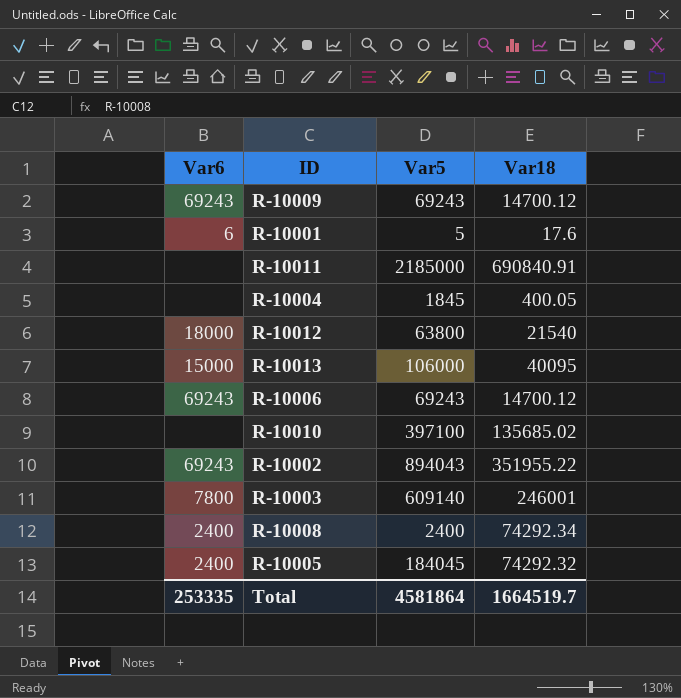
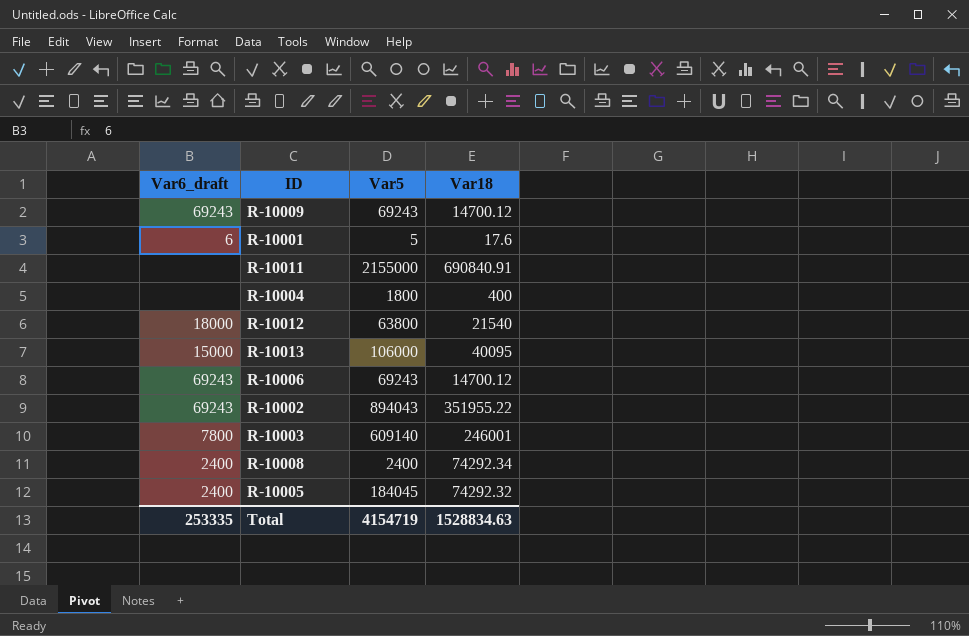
column name: Var6 -> Var6_draft
row R-10010: none | 397100 | 135685.02 -> none
R-10011 | Var5: 2185000 -> 2155000
R-10004 | Var5: 1845 -> 1800
R-10004 | Var18: 400.05 -> 400
Total | Var5: 4581864 -> 4154719
Total | Var18: 1664519.7 -> 1528834.63

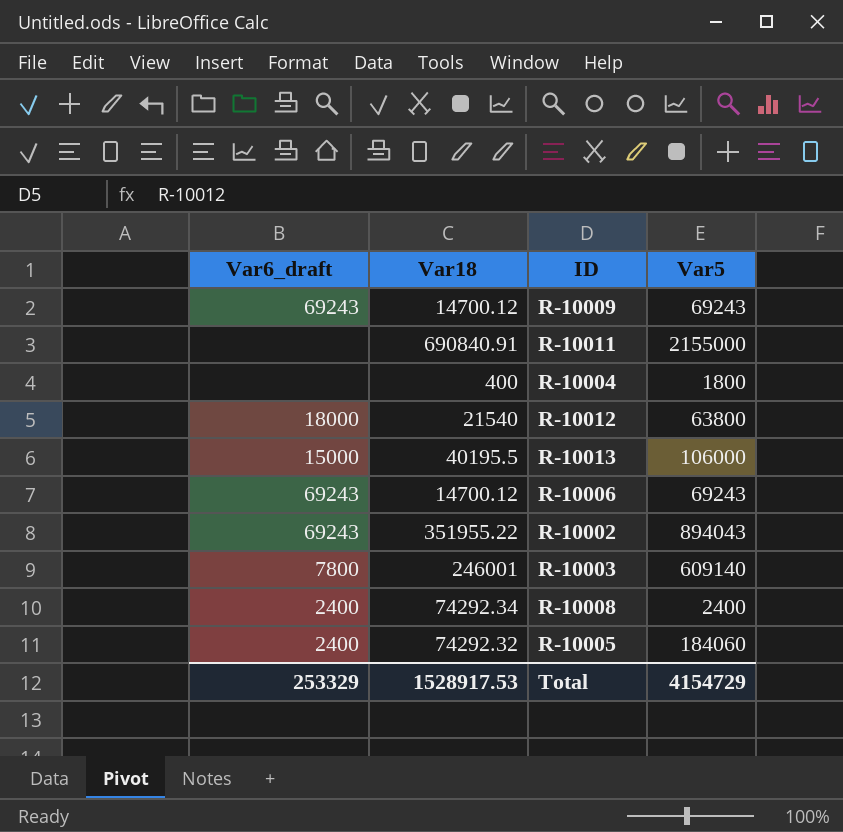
column Var18 | position: 4 -> 2
row R-10001: 6 | 5 | 17.6 -> none
R-10013 | Var18: 40095 -> 40195.5
R-10005 | Var5: 184045 -> 184060
Total | Var6_draft: 253335 -> 253329
Total | Var18: 1528834.63 -> 1528917.53
Total | Var5: 4154719 -> 4154729

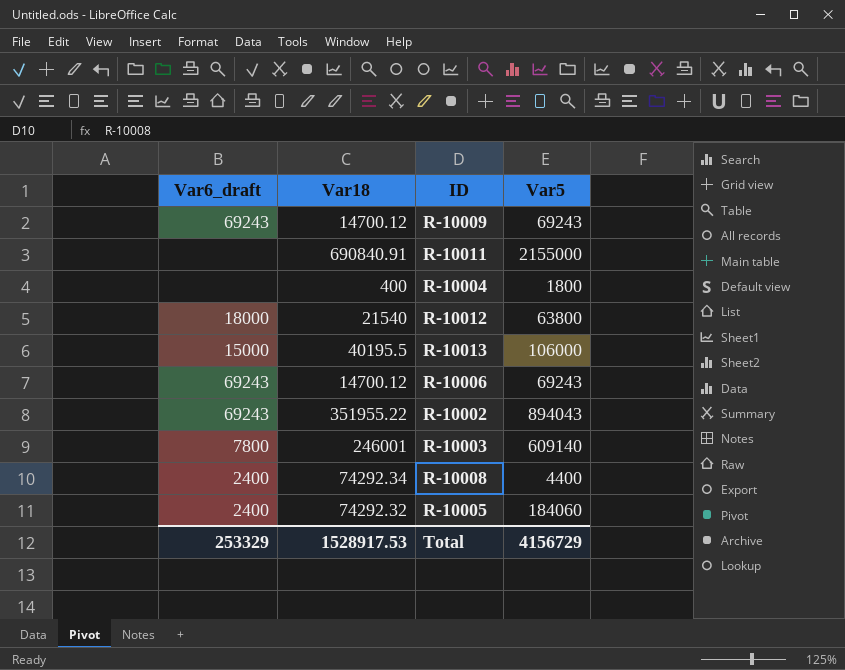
R-10008 | Var5: 2400 -> 4400
Total | Var5: 4154729 -> 4156729

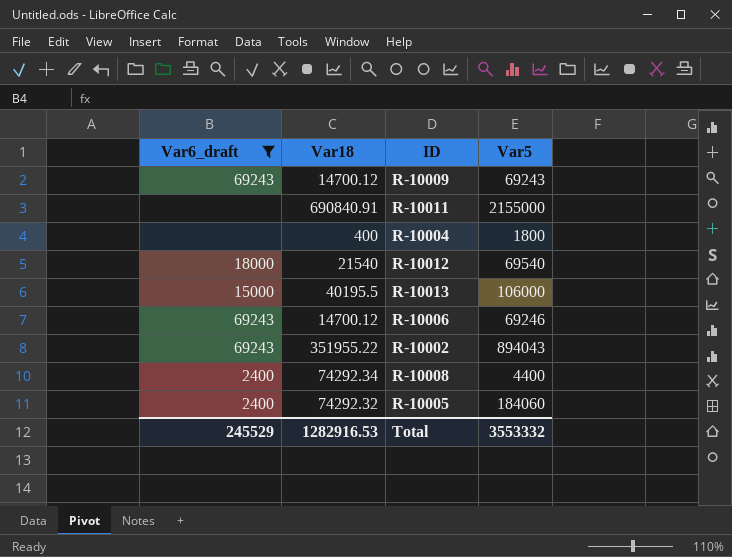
filter: none -> Var6_draft != 7800
R-10012 | Var5: 63800 -> 69540
R-10006 | Var5: 69243 -> 69246
Total | Var6_draft: 253329 -> 245529
Total | Var18: 1528917.53 -> 1282916.53
Total | Var5: 4156729 -> 3553332

